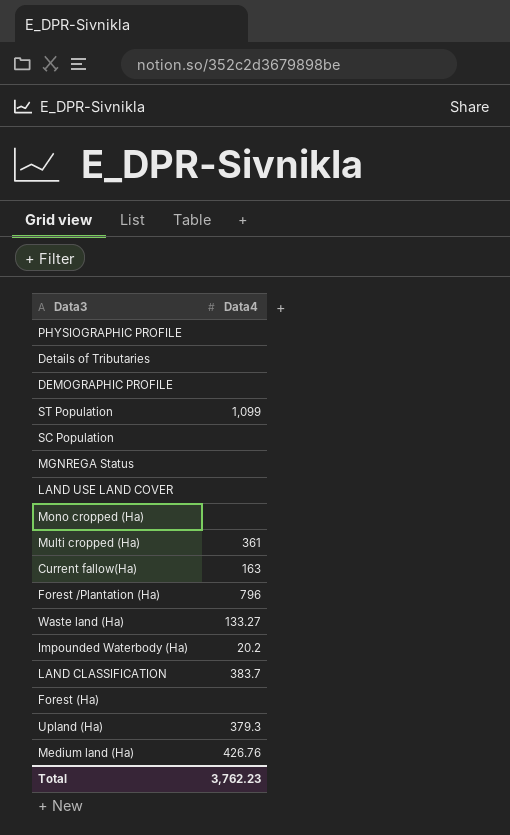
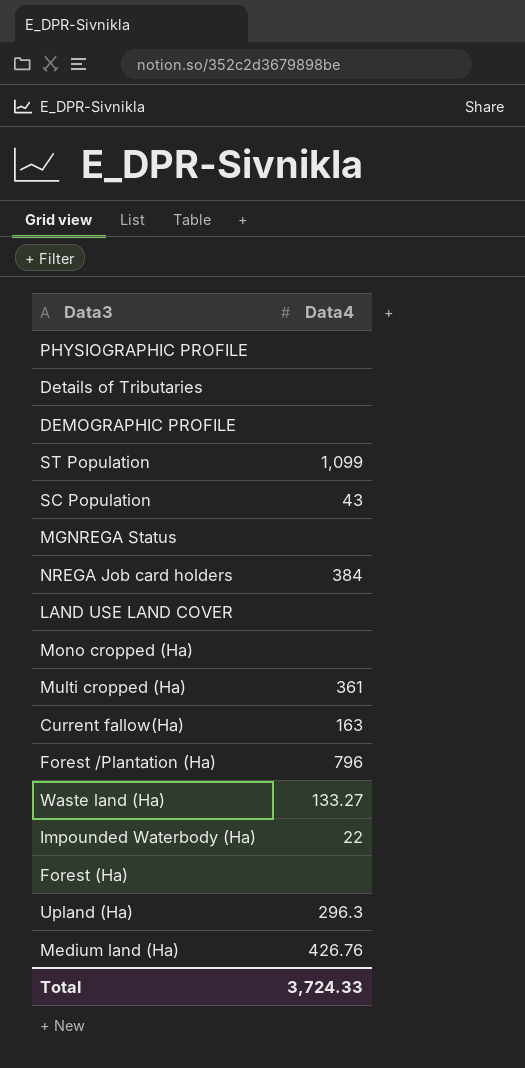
row LAND CLASSIFICATION: 383.7 -> none
SC Population | Data4: none -> 43
row NREGA Job card holders: none -> 384
Impounded Waterbody (Ha) | Data4: 20.2 -> 22
Upland (Ha) | Data4: 379.3 -> 296.3
Total | Data4: 3,762.23 -> 3,724.33

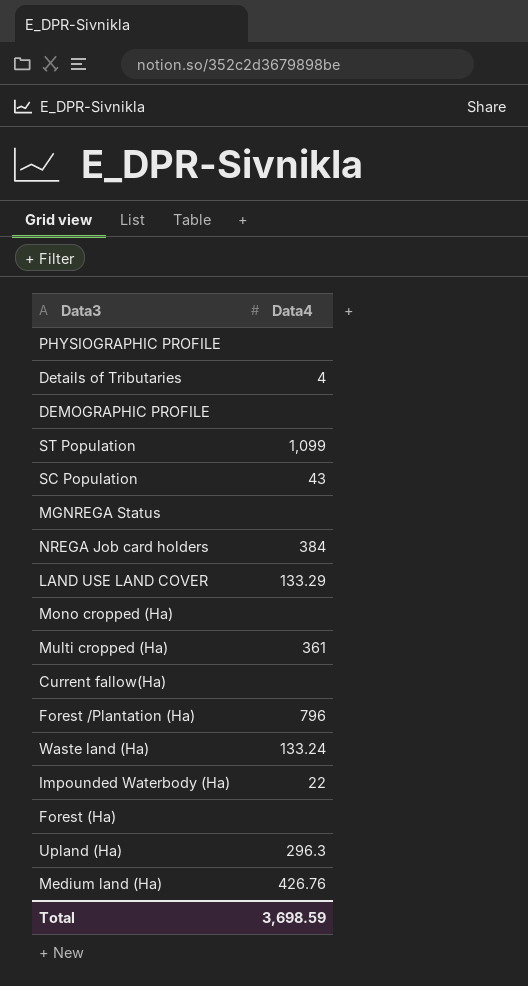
Details of Tributaries | Data4: none -> 4
LAND USE LAND COVER | Data4: none -> 133.29
Current fallow(Ha) | Data4: 163 -> none
Waste land (Ha) | Data4: 133.27 -> 133.24
Total | Data4: 3,724.33 -> 3,698.59

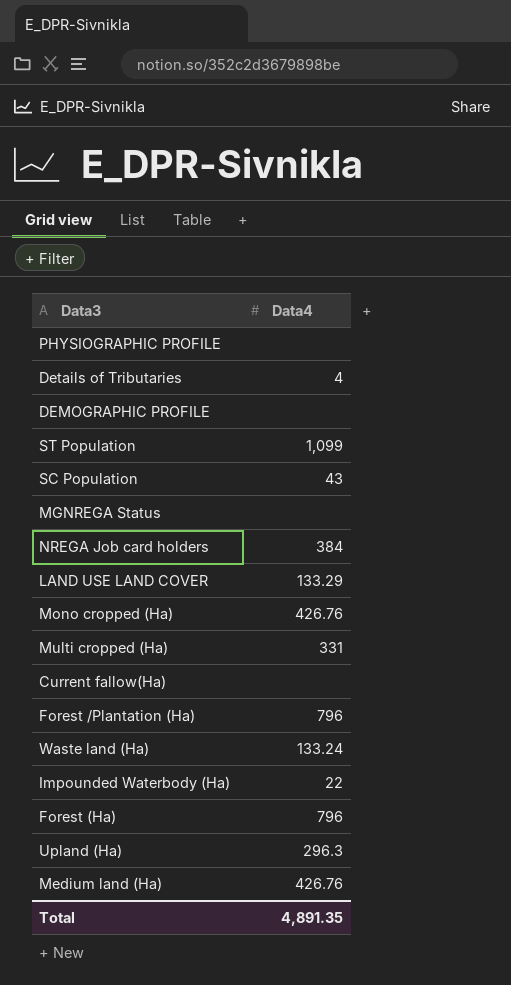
Mono cropped (Ha) | Data4: none -> 426.76
Multi cropped (Ha) | Data4: 361 -> 331
Forest (Ha) | Data4: none -> 796
Total | Data4: 3,698.59 -> 4,891.35

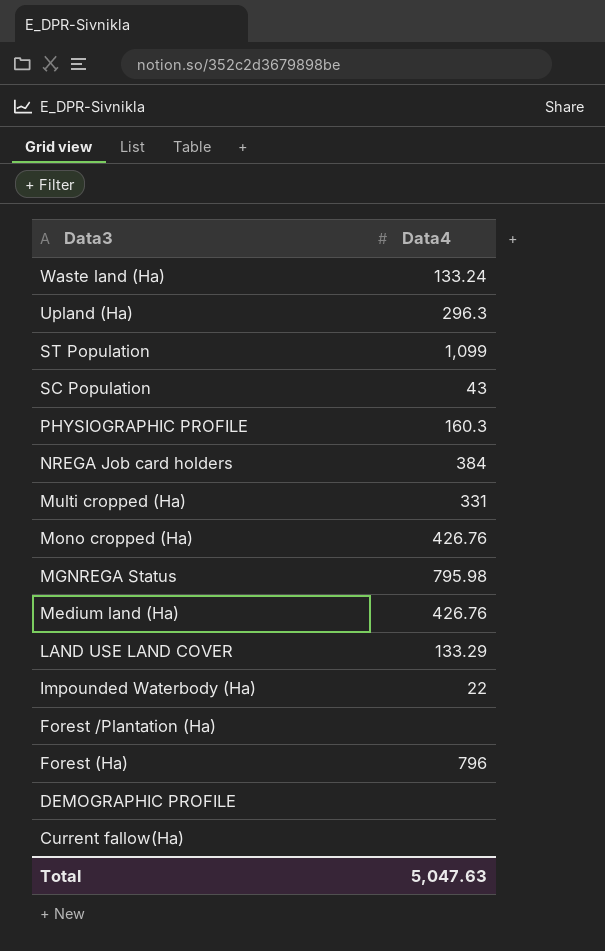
row order: none -> Data3 descending
row Details of Tributaries: 4 -> none
PHYSIOGRAPHIC PROFILE | Data4: none -> 160.3
MGNREGA Status | Data4: none -> 795.98
Forest /Plantation (Ha) | Data4: 796 -> none
Total | Data4: 4,891.35 -> 5,047.63

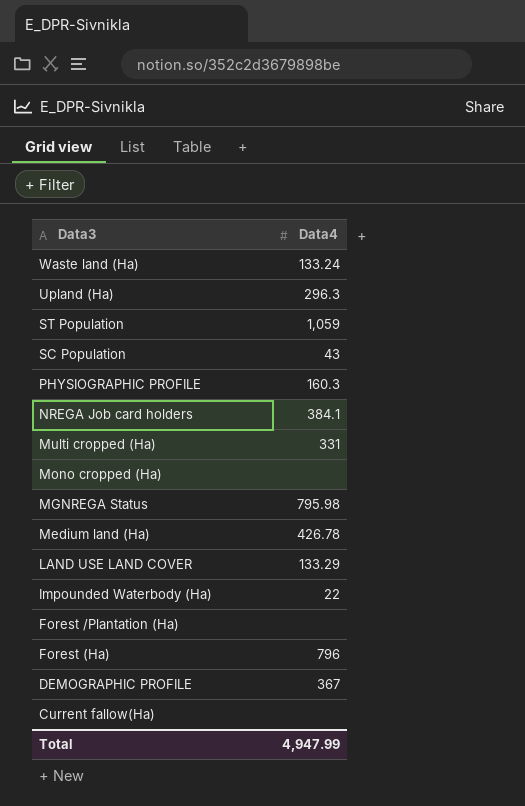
ST Population | Data4: 1,099 -> 1,059
NREGA Job card holders | Data4: 384 -> 384.1
Mono cropped (Ha) | Data4: 426.76 -> none
Medium land (Ha) | Data4: 426.76 -> 426.78
DEMOGRAPHIC PROFILE | Data4: none -> 367
Total | Data4: 5,047.63 -> 4,947.99

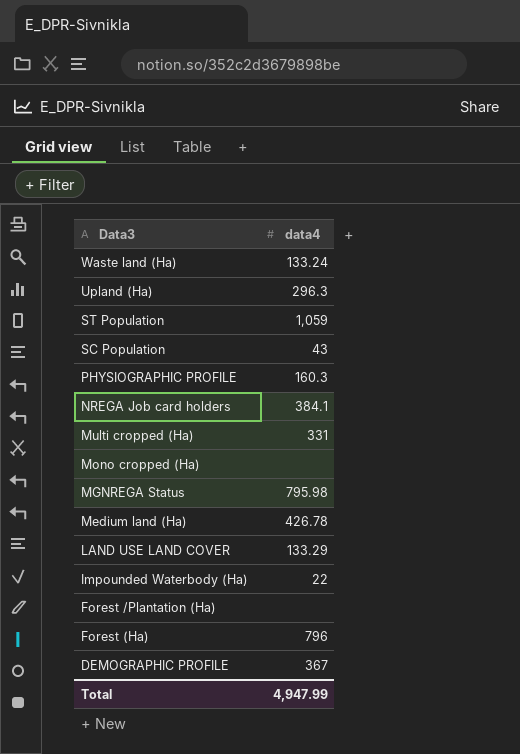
column name: Data4 -> data4
row Current fallow(Ha): none -> none

